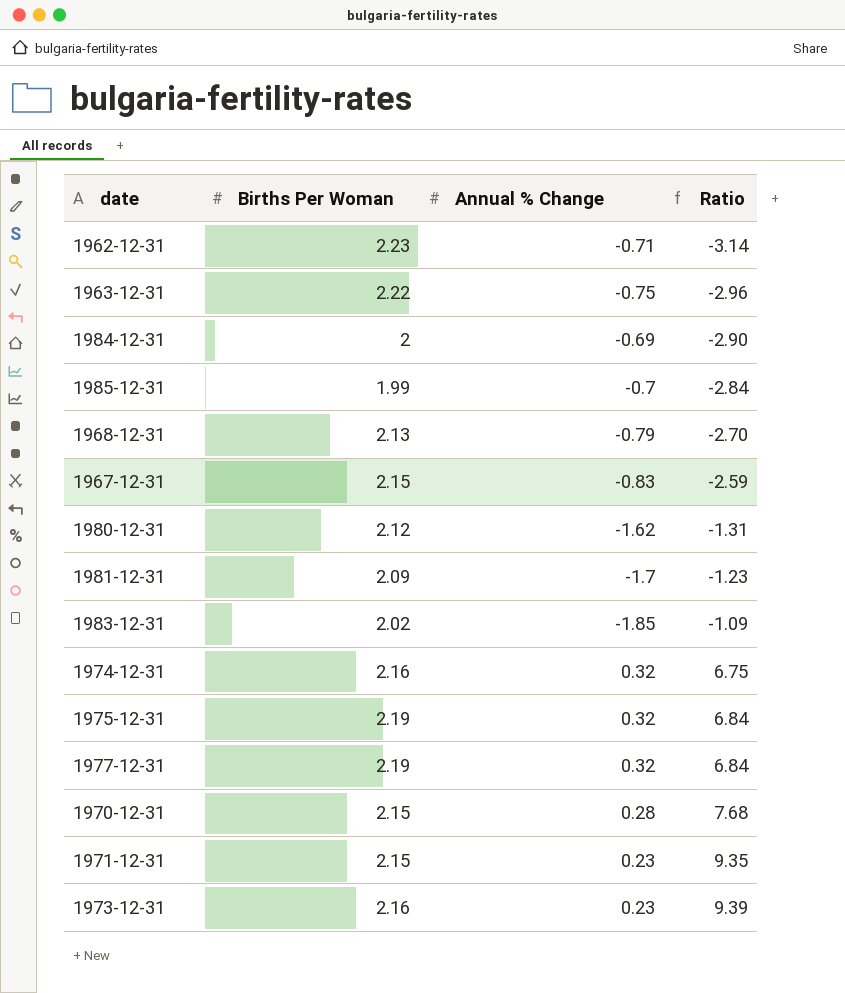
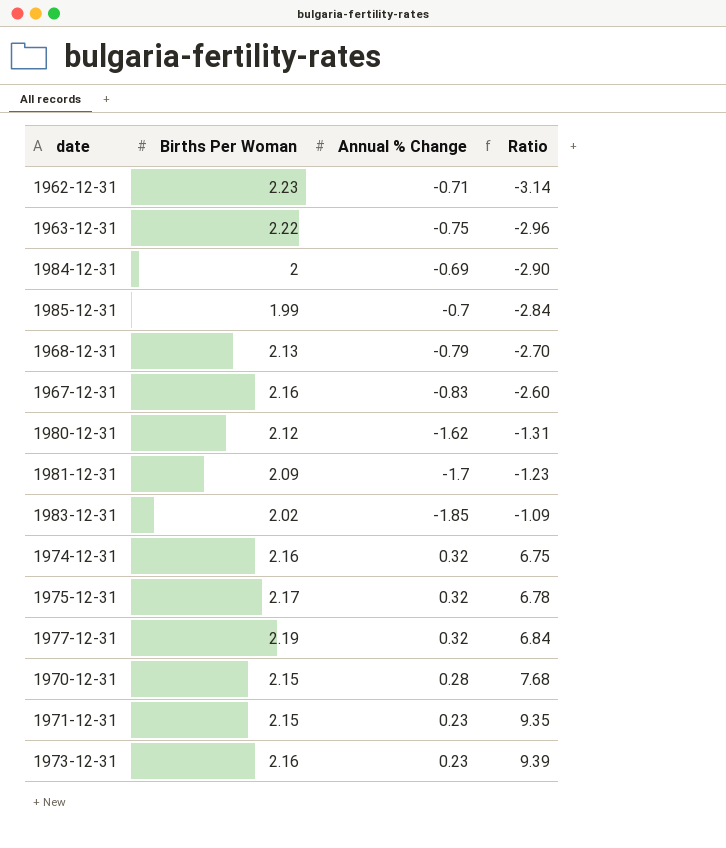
1967-12-31 | Births Per Woman: 2.15 -> 2.16
1967-12-31 | Ratio: -2.59 -> -2.60
1975-12-31 | Births Per Woman: 2.19 -> 2.17
1975-12-31 | Ratio: 6.84 -> 6.78

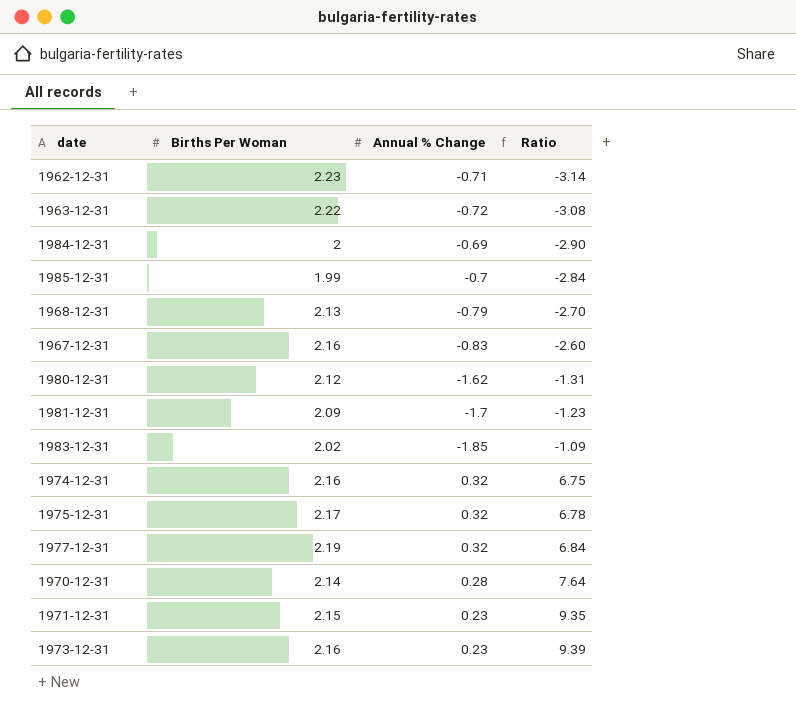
1963-12-31 | Annual % Change: -0.75 -> -0.72
1963-12-31 | Ratio: -2.96 -> -3.08
1970-12-31 | Births Per Woman: 2.15 -> 2.14
1970-12-31 | Ratio: 7.68 -> 7.64

